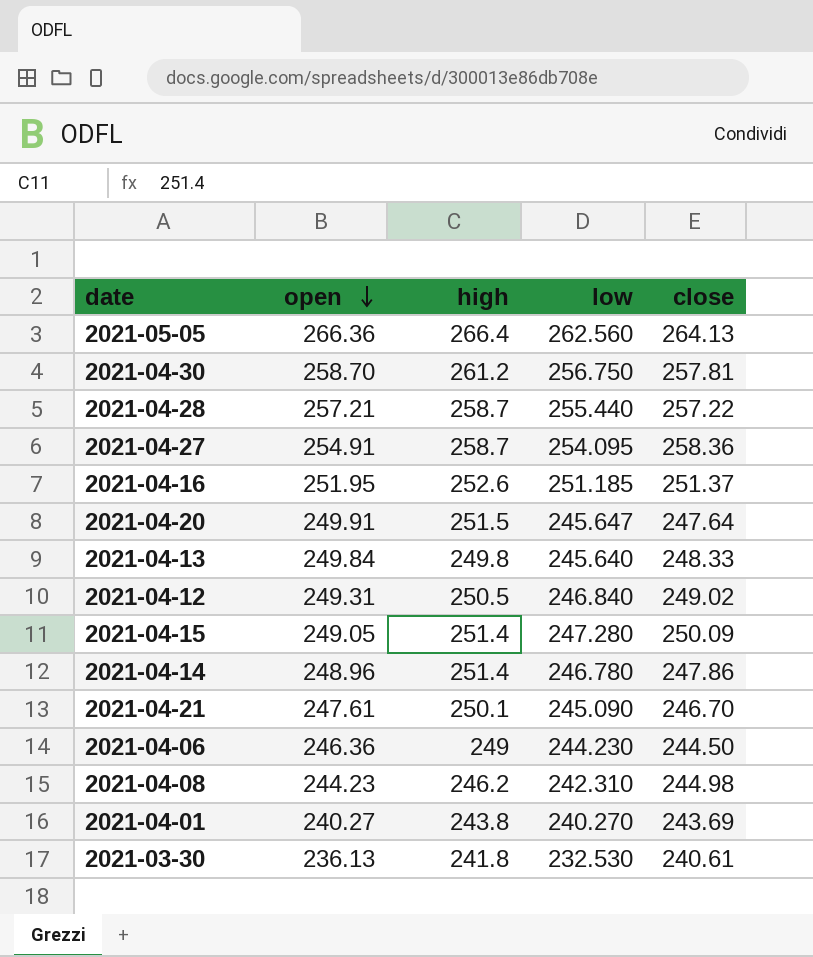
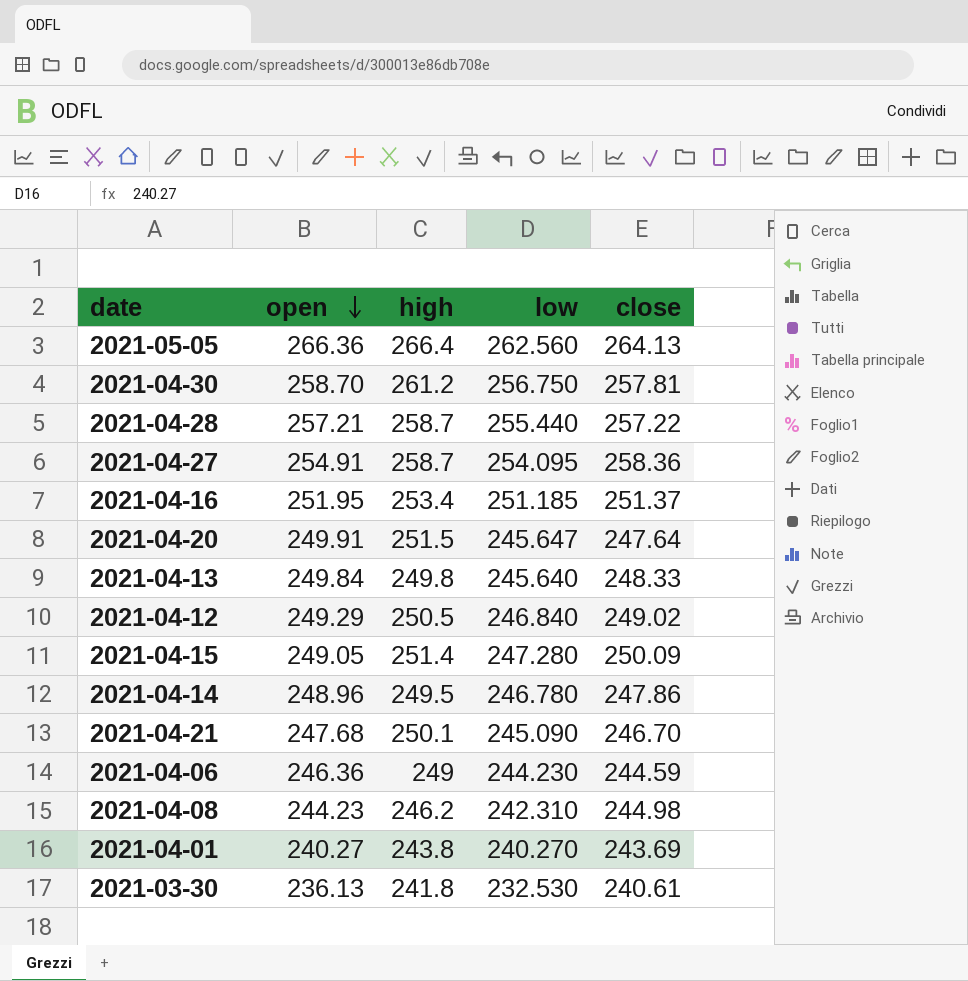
2021-04-16 | high: 252.6 -> 253.4
2021-04-12 | open: 249.31 -> 249.29
2021-04-14 | high: 251.4 -> 249.5
2021-04-21 | open: 247.61 -> 247.68
2021-04-06 | close: 244.50 -> 244.59

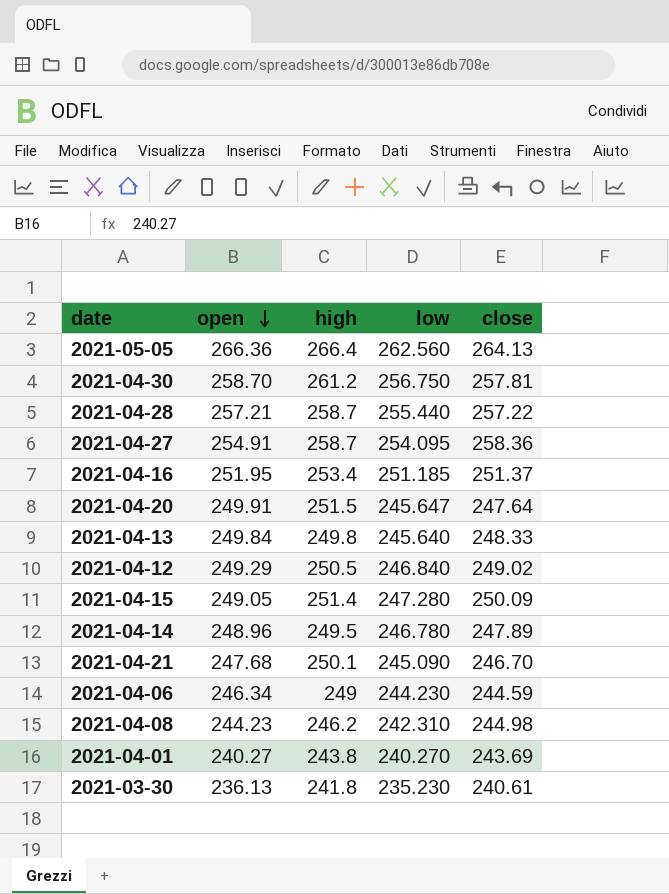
2021-04-14 | close: 247.86 -> 247.89
2021-04-06 | open: 246.36 -> 246.34
2021-03-30 | low: 232.530 -> 235.230

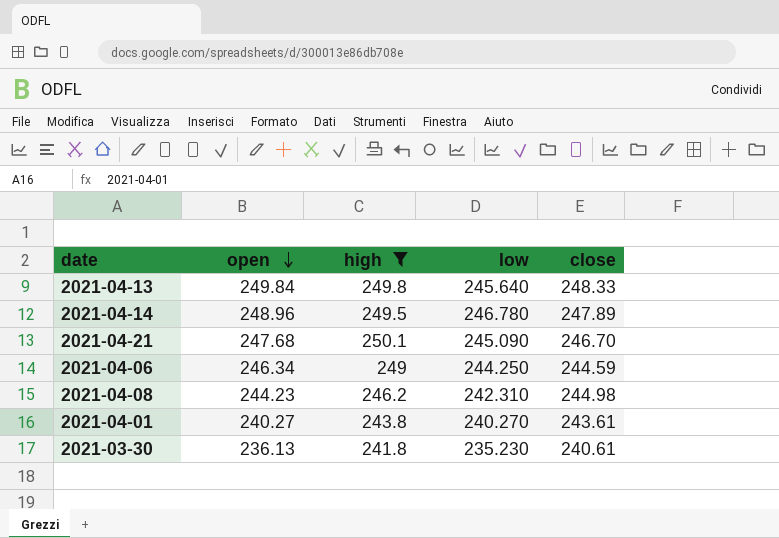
filter: none -> high <= 250.1
2021-04-06 | low: 244.230 -> 244.250
2021-04-01 | close: 243.69 -> 243.61

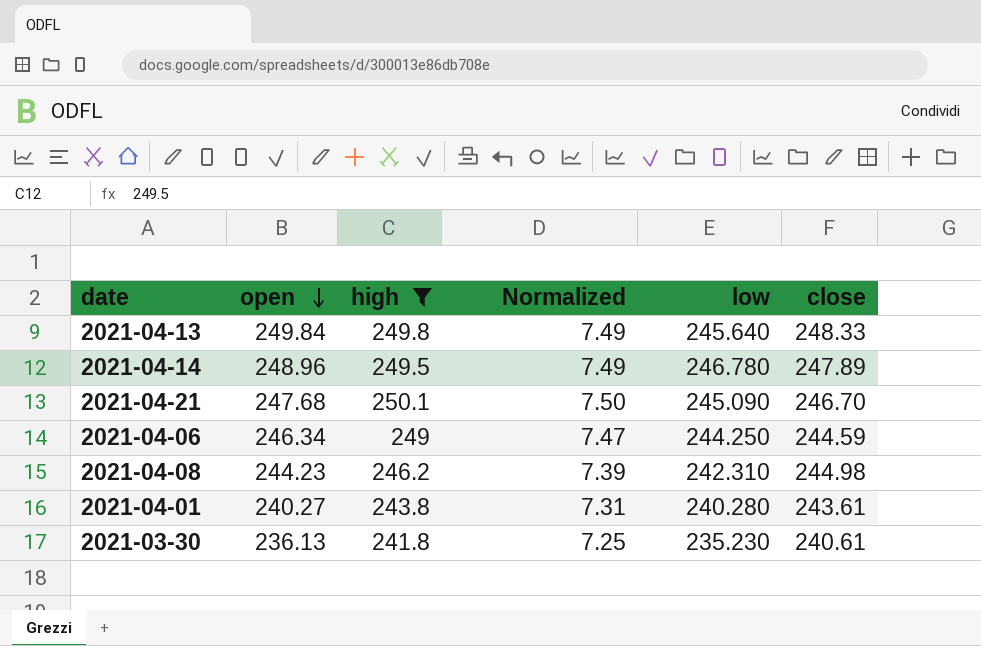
column Normalized | formula: none -> [high] * 0.03
2021-04-01 | low: 240.270 -> 240.280

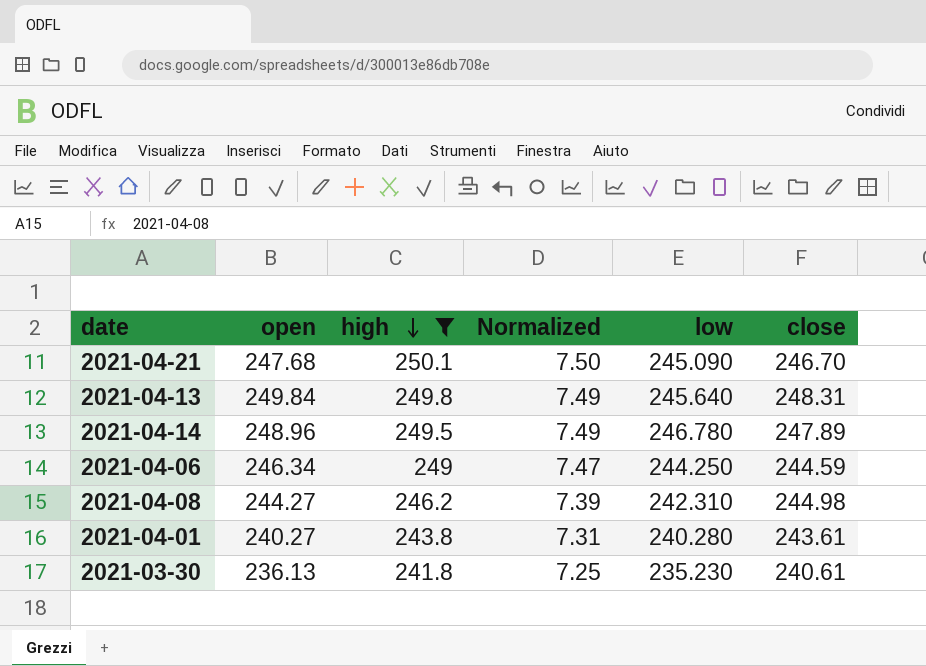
row order: open descending -> high descending
2021-04-13 | close: 248.33 -> 248.31
2021-04-08 | open: 244.23 -> 244.27

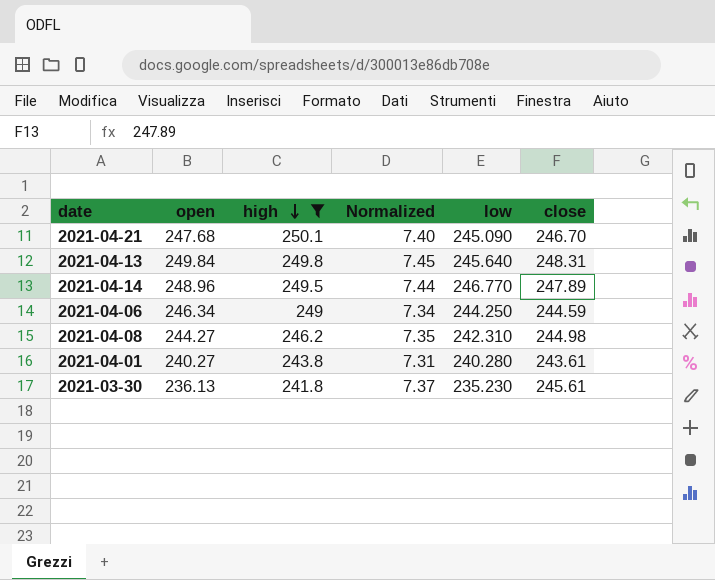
column Normalized | formula: [high] * 0.03 -> [close] * 0.03
2021-04-14 | low: 246.780 -> 246.770
2021-03-30 | close: 240.61 -> 245.61

